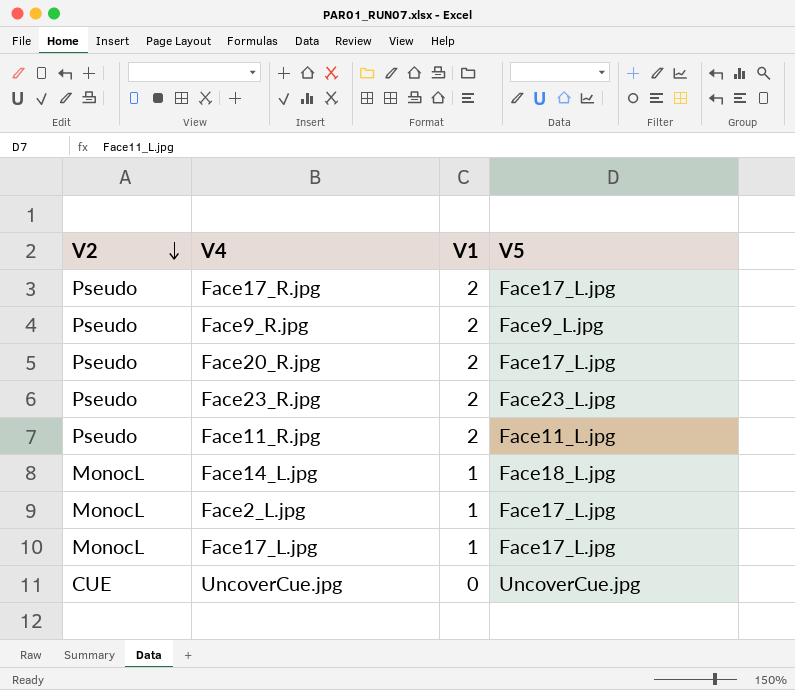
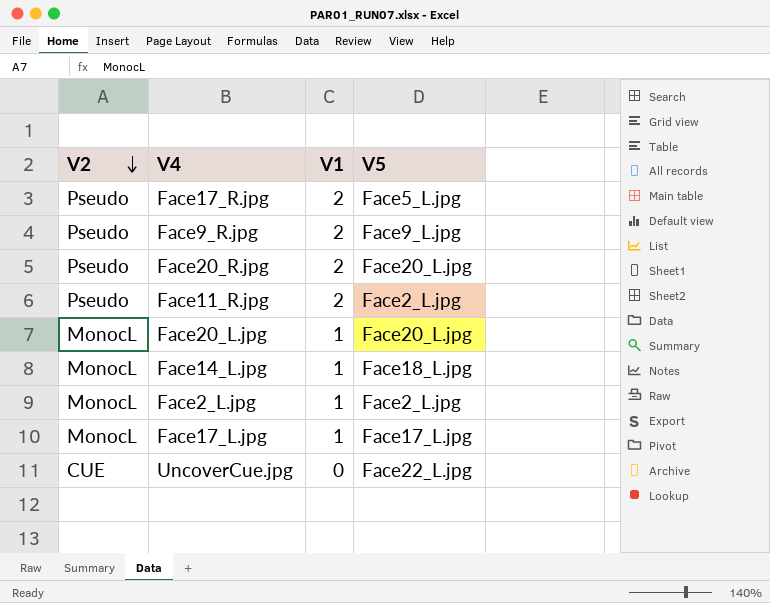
row Face23_R.jpg: Pseudo | 2 | Face23_L.jpg -> none
Face17_R.jpg | V5: Face17_L.jpg -> Face5_L.jpg
Face20_R.jpg | V5: Face17_L.jpg -> Face20_L.jpg
Face11_R.jpg | V5: Face11_L.jpg -> Face2_L.jpg
row Face20_L.jpg: none -> MonocL | 1 | Face20_L.jpg
Face2_L.jpg | V5: Face17_L.jpg -> Face2_L.jpg
UncoverCue.jpg | V5: UncoverCue.jpg -> Face22_L.jpg

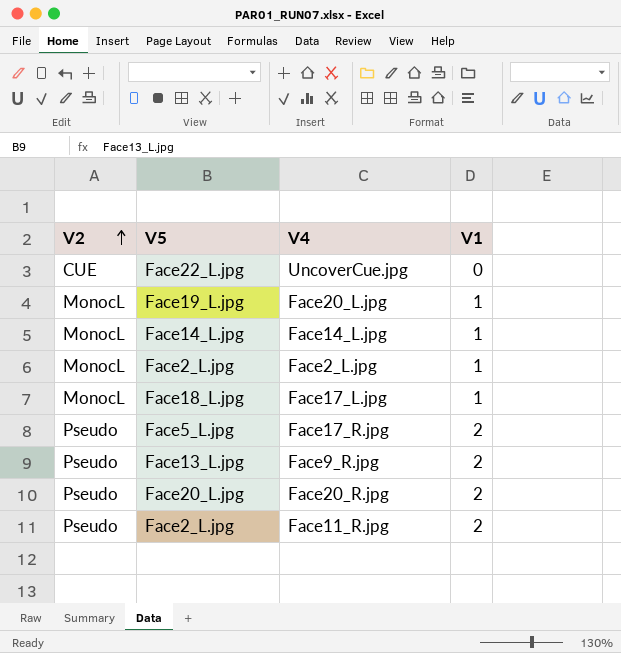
row order: V2 descending -> V2 ascending
column V5 | position: 4 -> 2
Face20_L.jpg | V5: Face20_L.jpg -> Face19_L.jpg
Face14_L.jpg | V5: Face18_L.jpg -> Face14_L.jpg
Face17_L.jpg | V5: Face17_L.jpg -> Face18_L.jpg
Face9_R.jpg | V5: Face9_L.jpg -> Face13_L.jpg

